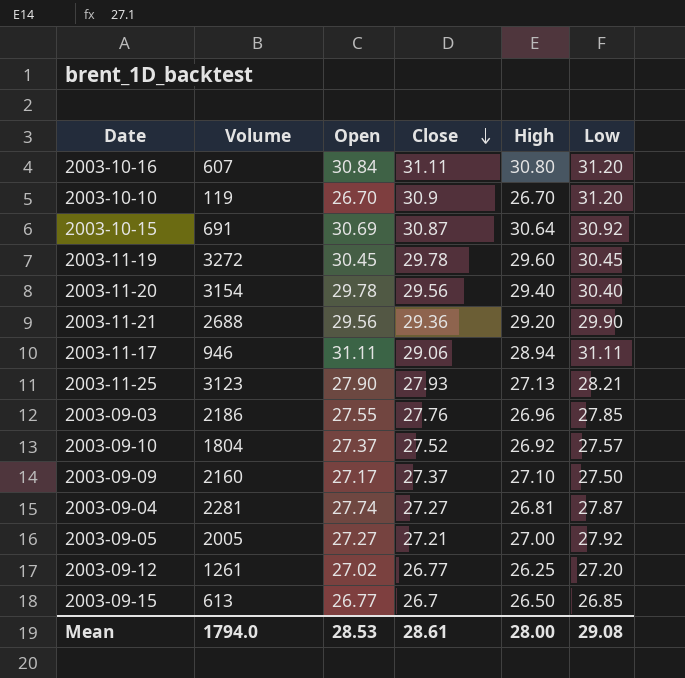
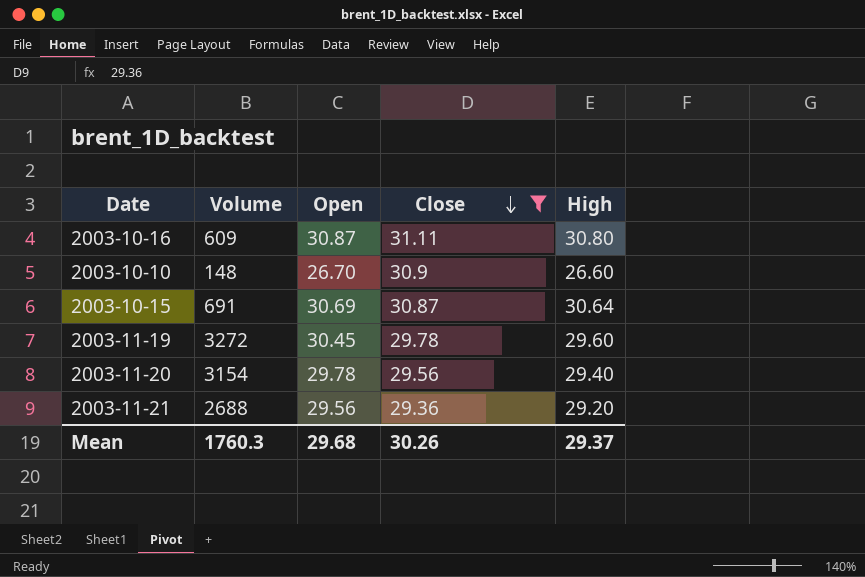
filter: none -> Close >= 29.36
column Low | position: 6 -> none
2003-10-16 | Volume: 607 -> 609
2003-10-16 | Open: 30.84 -> 30.87
2003-10-10 | Volume: 119 -> 148
2003-10-10 | High: 26.70 -> 26.60
Mean | Volume: 1794.0 -> 1760.3
Mean | Open: 28.53 -> 29.68
Mean | Close: 28.61 -> 30.26
Mean | High: 28.00 -> 29.37

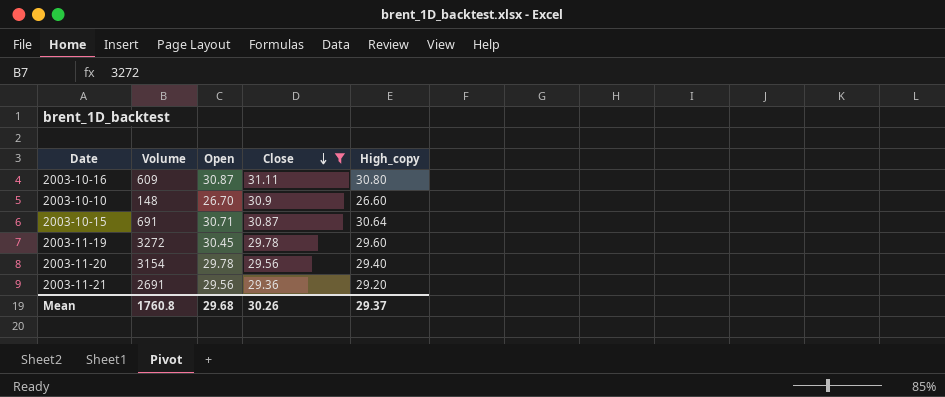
column name: High -> High_copy
2003-10-15 | Open: 30.69 -> 30.71
2003-11-21 | Volume: 2688 -> 2691
Mean | Volume: 1760.3 -> 1760.8

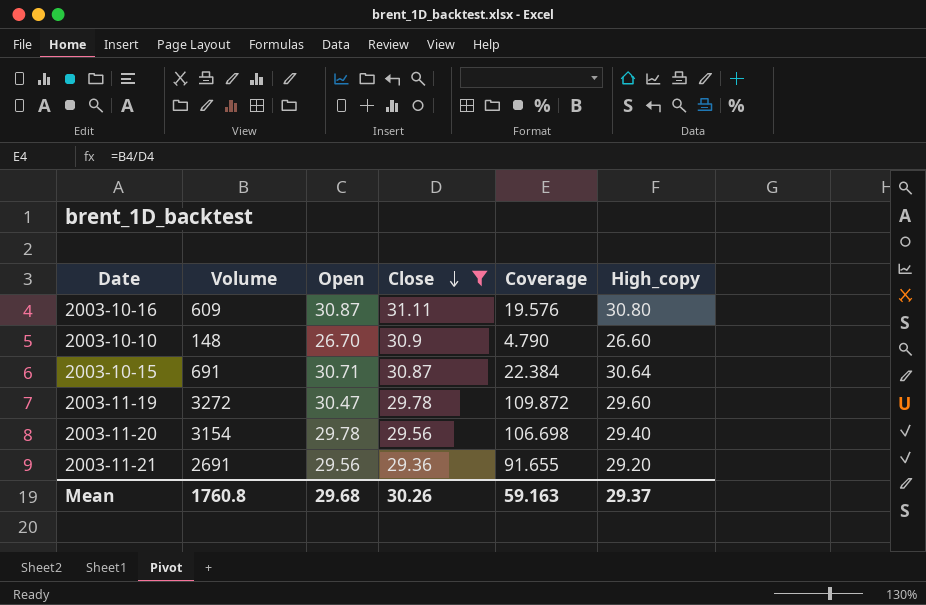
column Coverage | formula: none -> [Volume] / [Close]
2003-11-19 | Open: 30.45 -> 30.47

